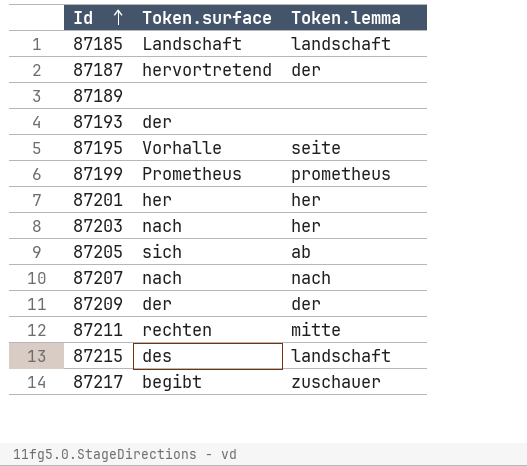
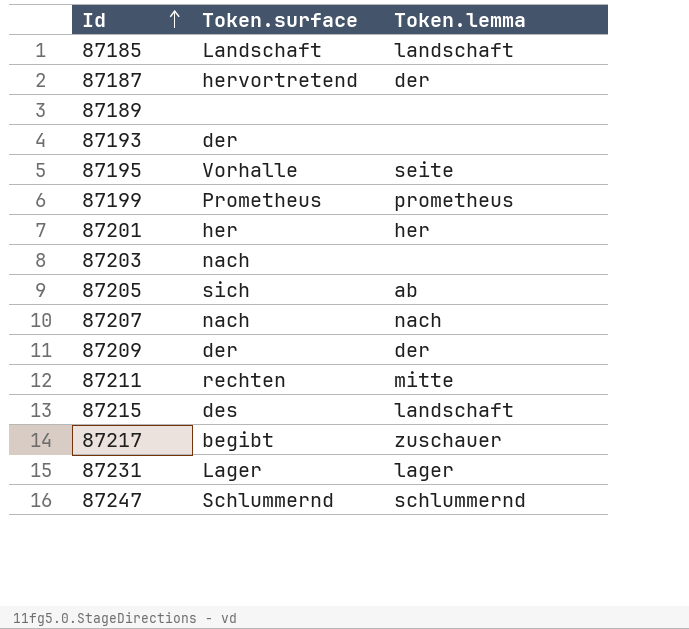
87203 | Token.lemma: her -> none
row 87231: none -> Lager | lager
row 87247: none -> Schlummernd | schlummernd

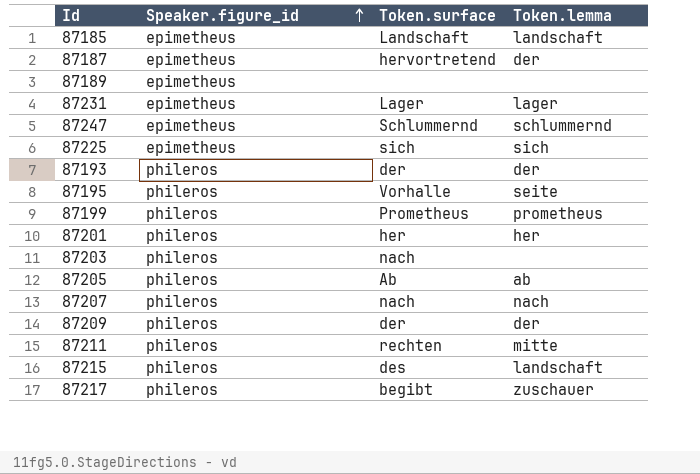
row order: Id ascending -> Speaker.figure_id ascending
column Speaker.figure_id | position: none -> 2
row 87225: none -> epimetheus | sich | sich
87193 | Token.lemma: none -> der
87205 | Token.surface: sich -> Ab

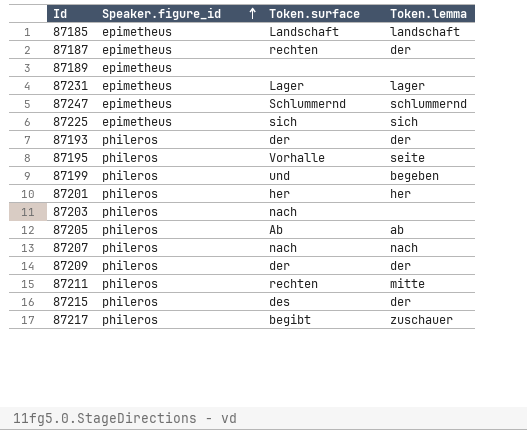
87187 | Token.surface: hervortretend -> rechten
87199 | Token.surface: Prometheus -> und
87199 | Token.lemma: prometheus -> begeben
87215 | Token.lemma: landschaft -> der

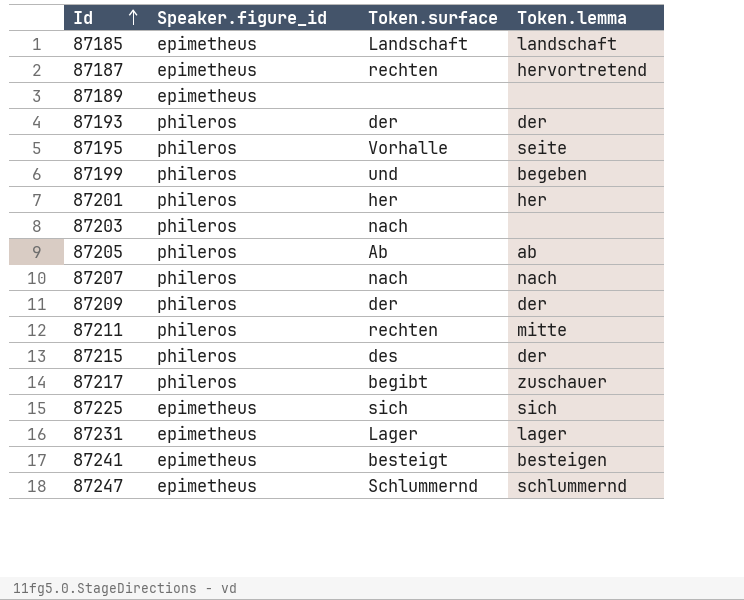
row order: Speaker.figure_id ascending -> Id ascending
87187 | Token.lemma: der -> hervortretend
row 87241: none -> epimetheus | besteigt | besteigen

